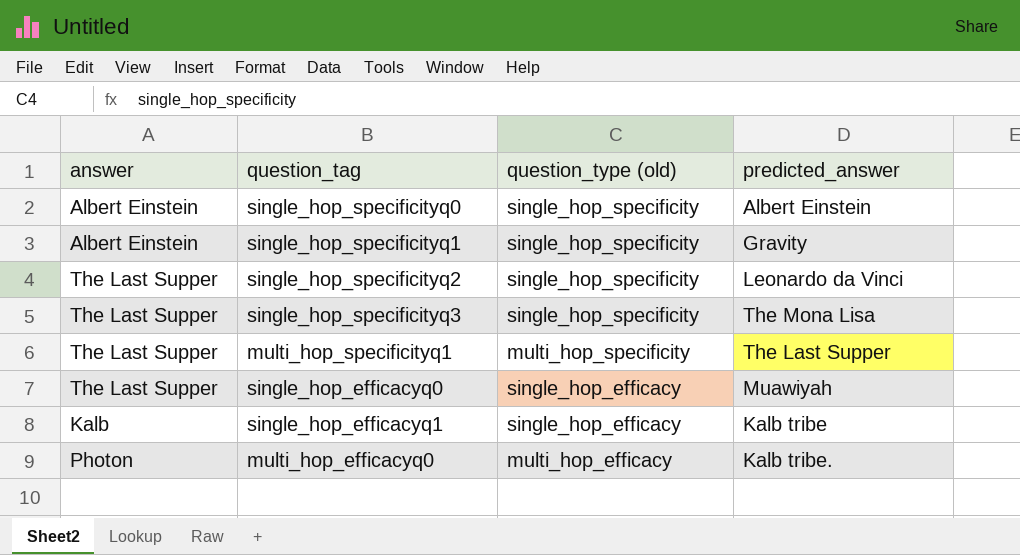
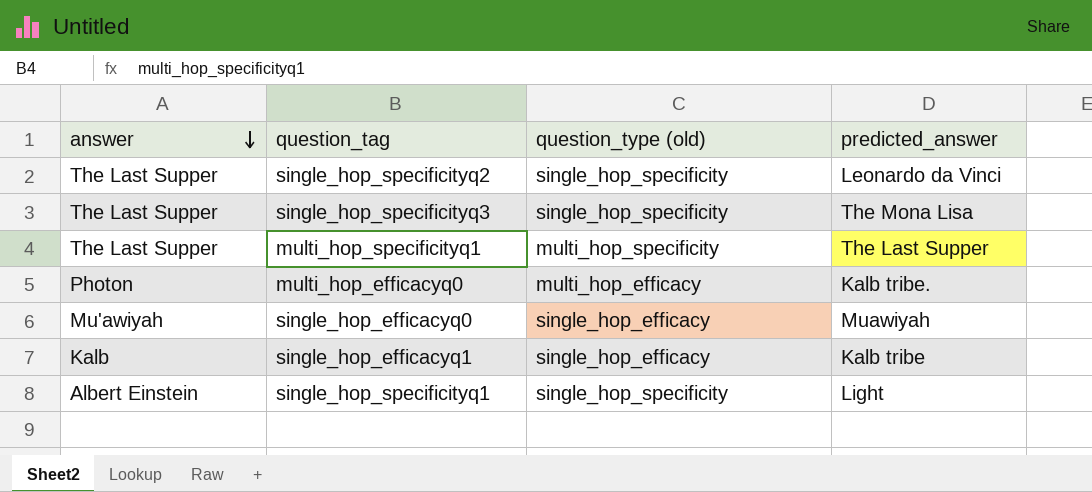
row order: none -> answer descending
row single_hop_specificityq0: Albert Einstein | single_hop_specificity | Albert Einstein -> none
single_hop_efficacyq0 | answer: The Last Supper -> Mu'awiyah
single_hop_specificityq1 | predicted_answer: Gravity -> Light

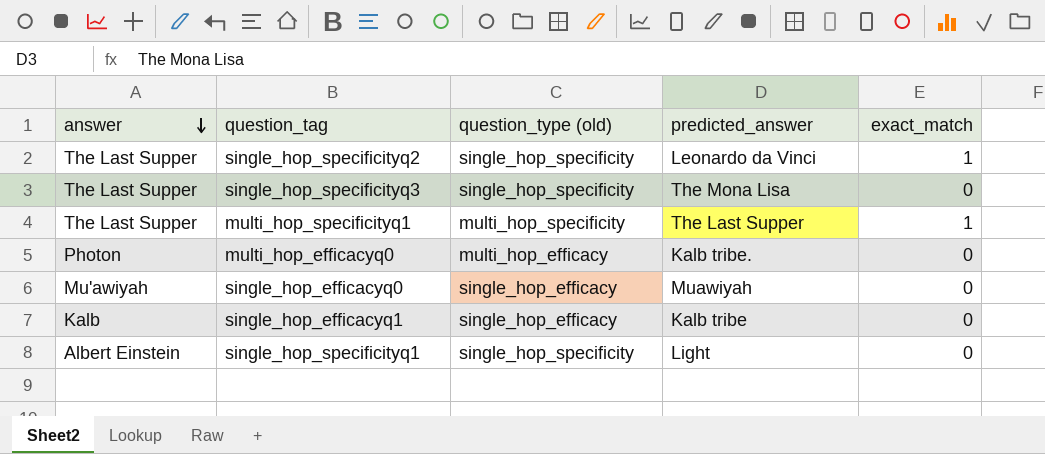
column exact_match | position: none -> 5

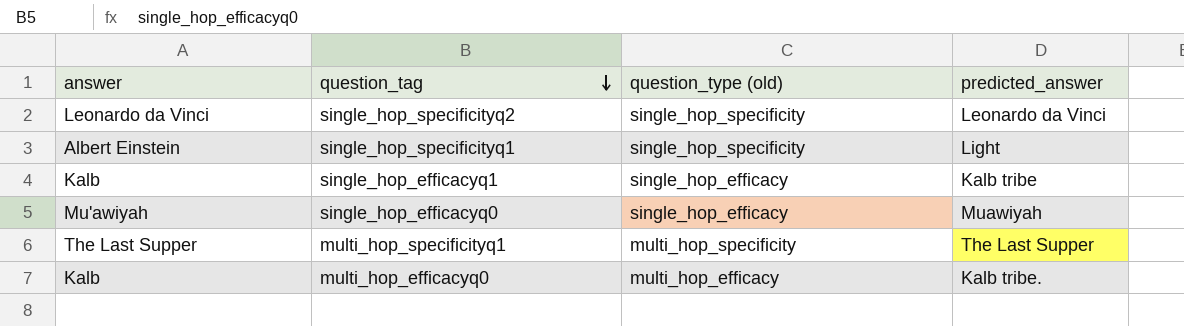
row order: answer descending -> question_tag descending
column exact_match | position: 5 -> none
row single_hop_specificityq3: The Last Supper | single_hop_specificity | The Mona Lisa | 0 -> none
single_hop_specificityq2 | answer: The Last Supper -> Leonardo da Vinci
multi_hop_efficacyq0 | answer: Photon -> Kalb

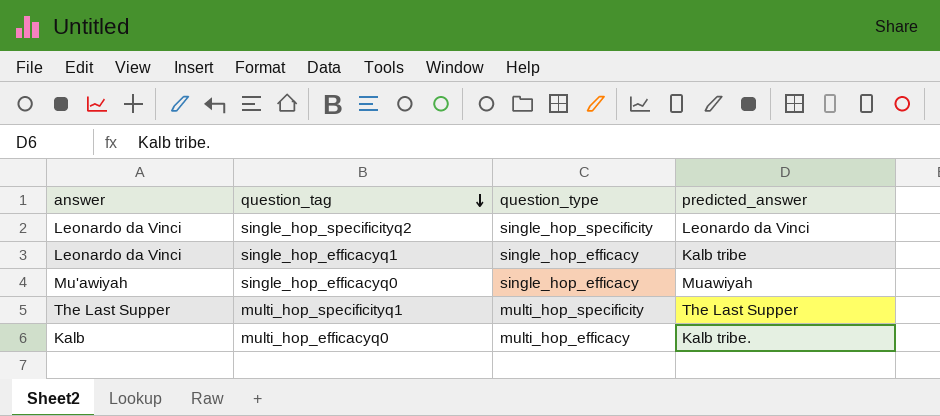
column name: question_type (old) -> question_type
row single_hop_specificityq1: Albert Einstein | single_hop_specificity | Light -> none
single_hop_efficacyq1 | answer: Kalb -> Leonardo da Vinci

